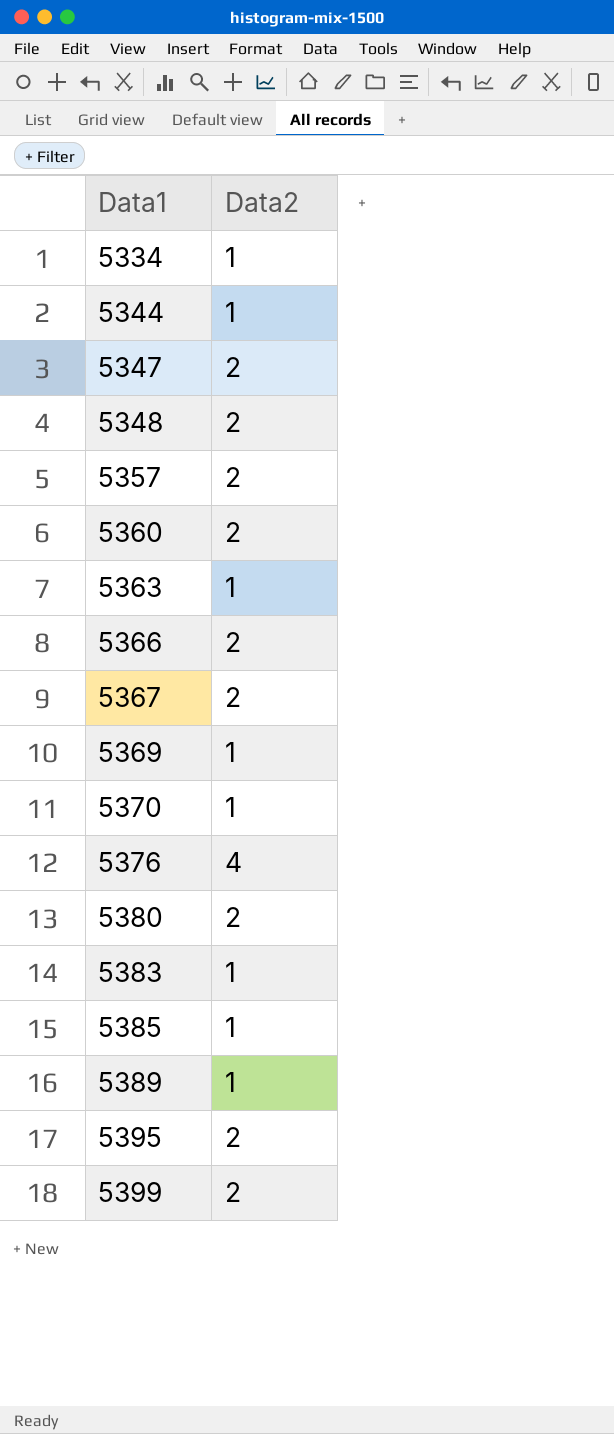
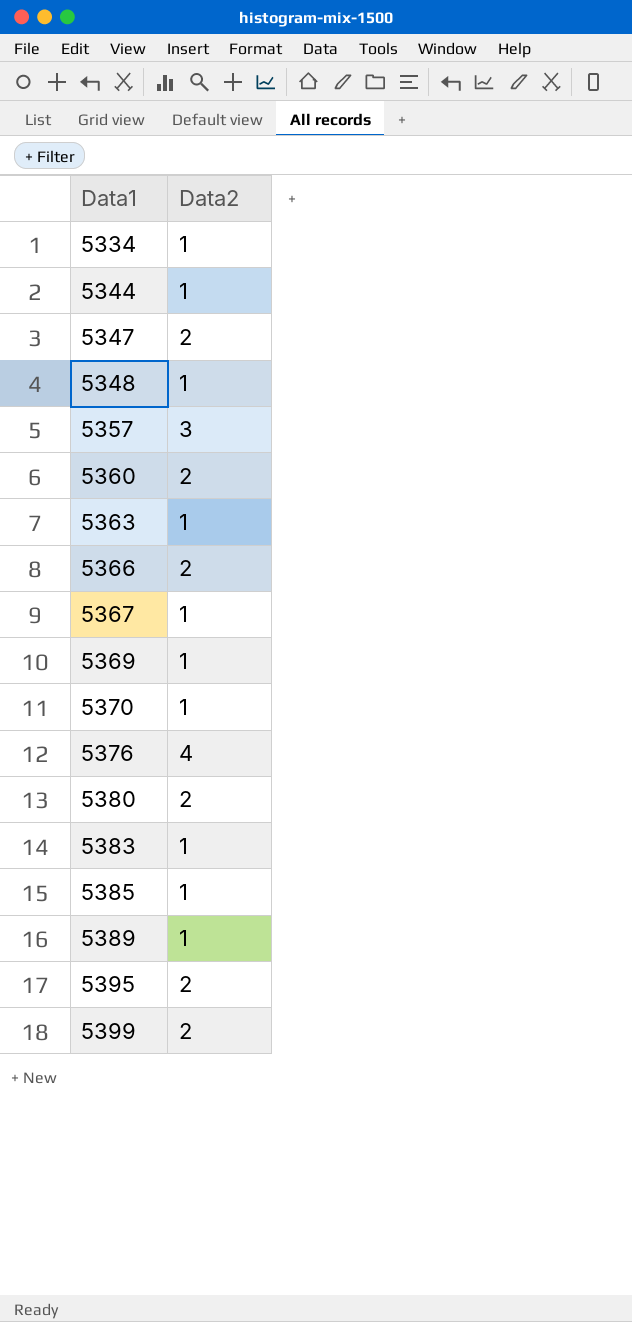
5348 | Data2: 2 -> 1
5357 | Data2: 2 -> 3
5367 | Data2: 2 -> 1

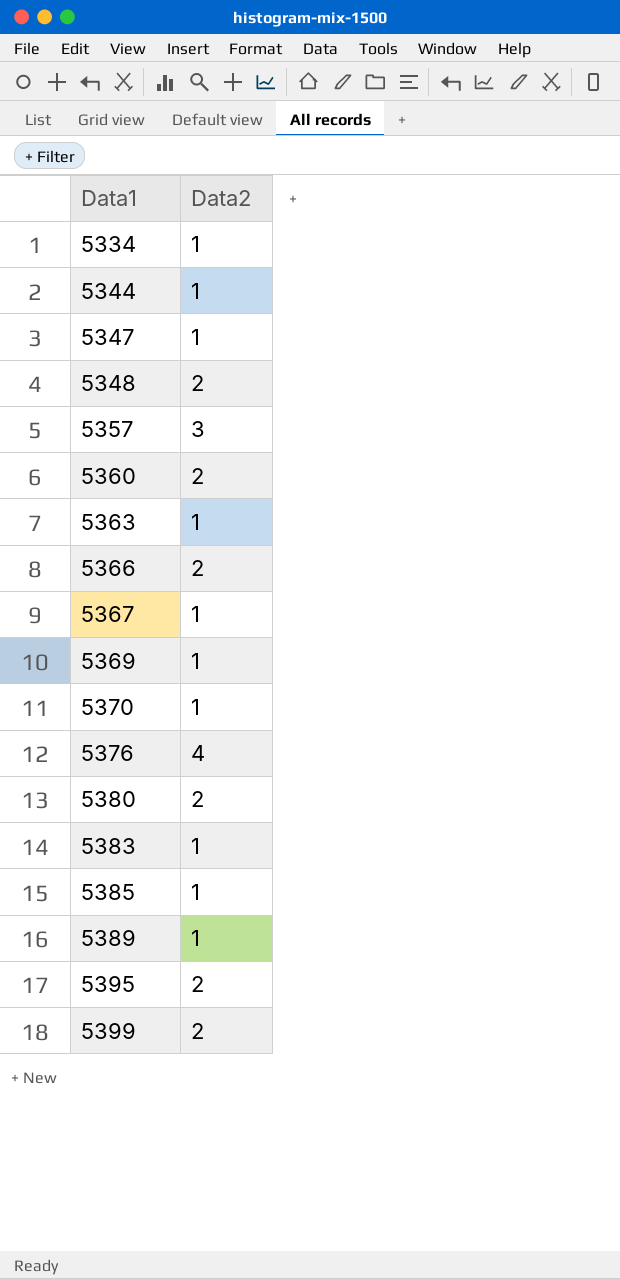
5347 | Data2: 2 -> 1
5348 | Data2: 1 -> 2

